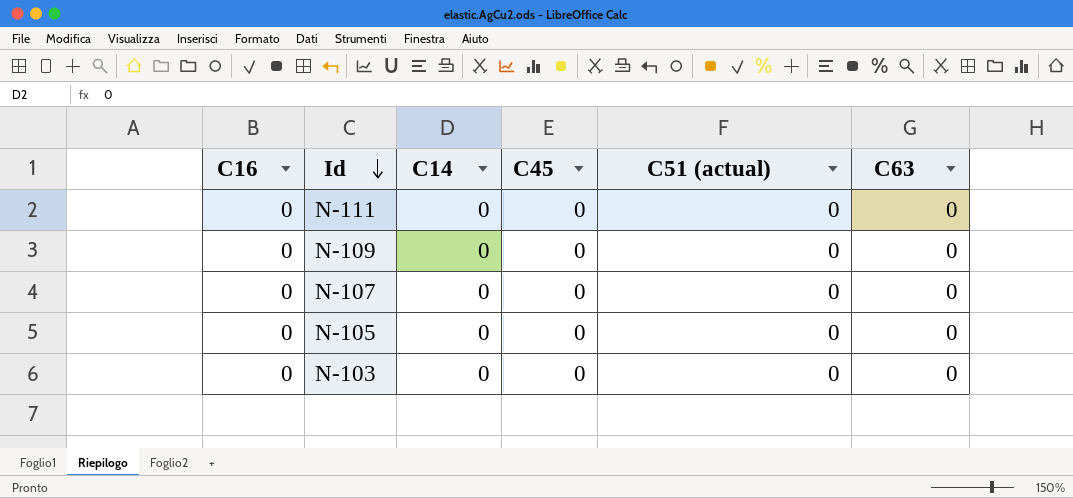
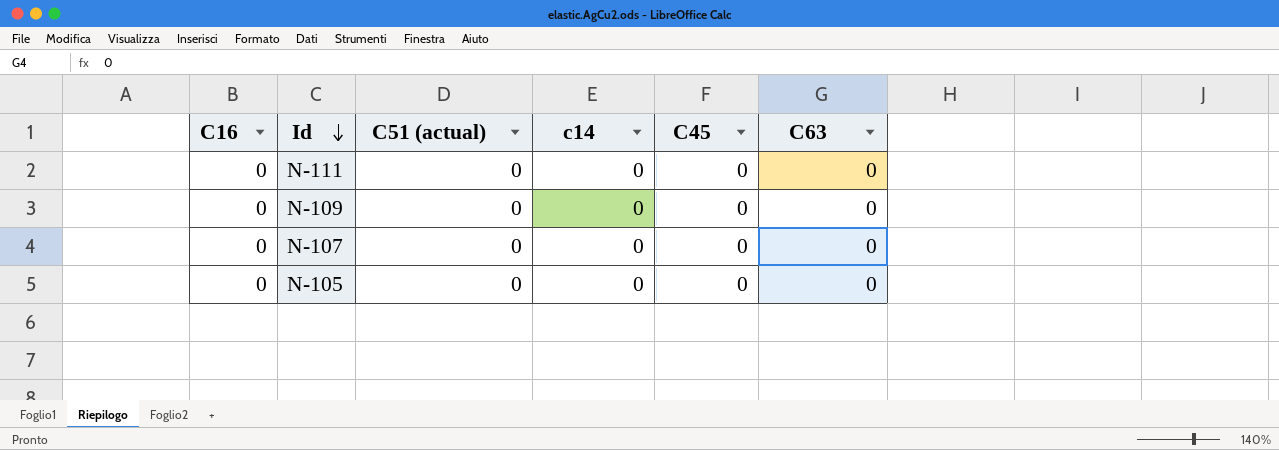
column C51 (actual) | position: 5 -> 3
column name: C14 -> c14
row N-103: 0 | 0 | 0 | 0 | 0 -> none

